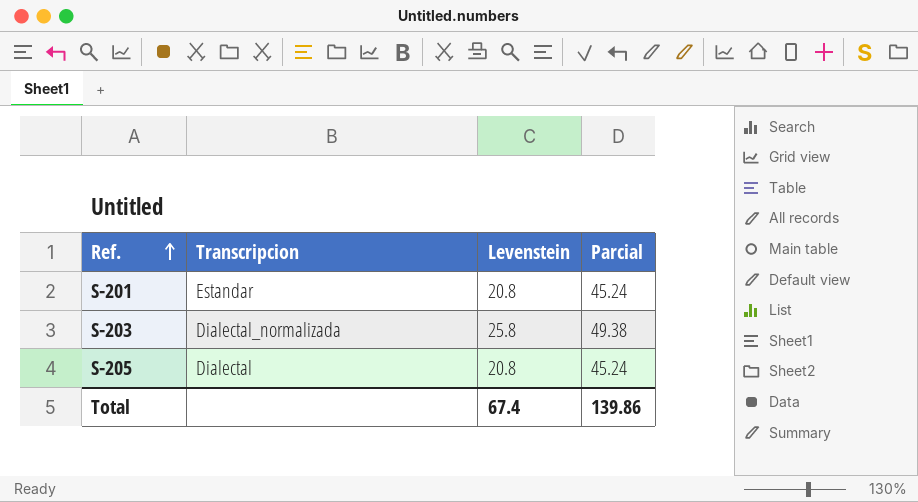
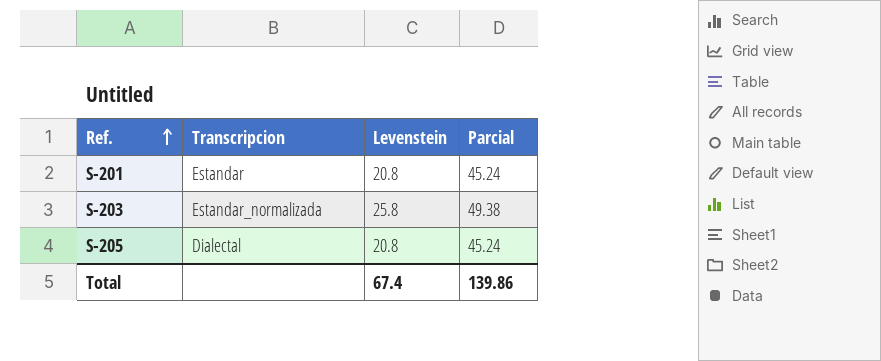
S-203 | Transcripcion: Dialectal_normalizada -> Estandar_normalizada

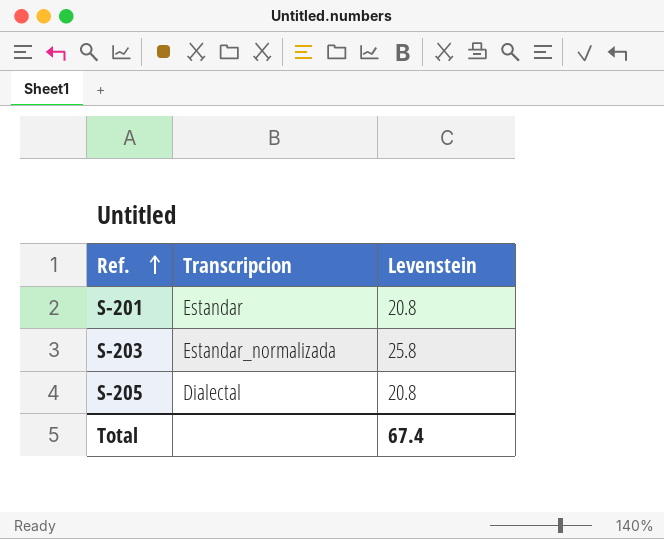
column Parcial | position: 4 -> none

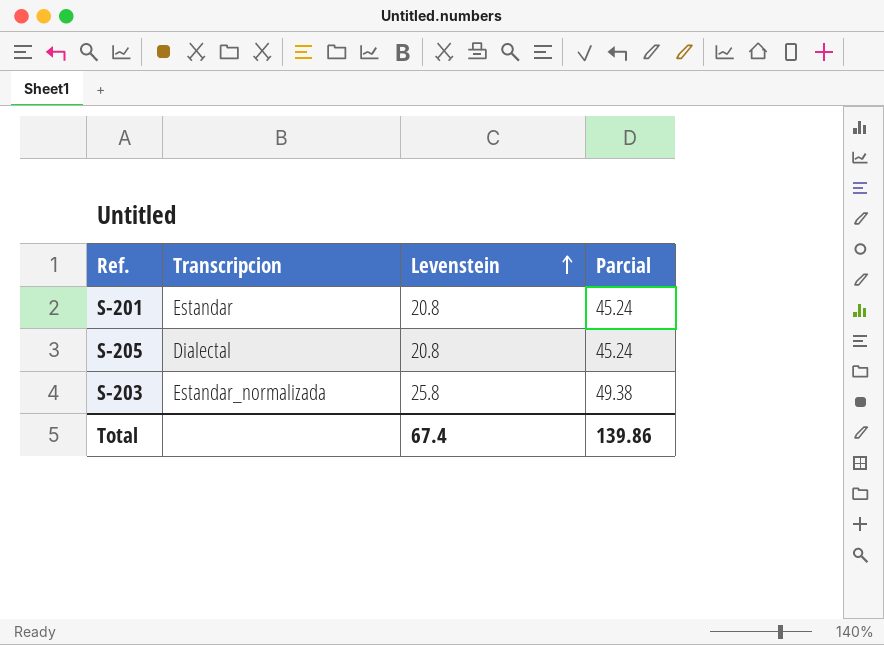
row order: Ref. ascending -> Levenstein ascending
column Parcial | position: none -> 4

